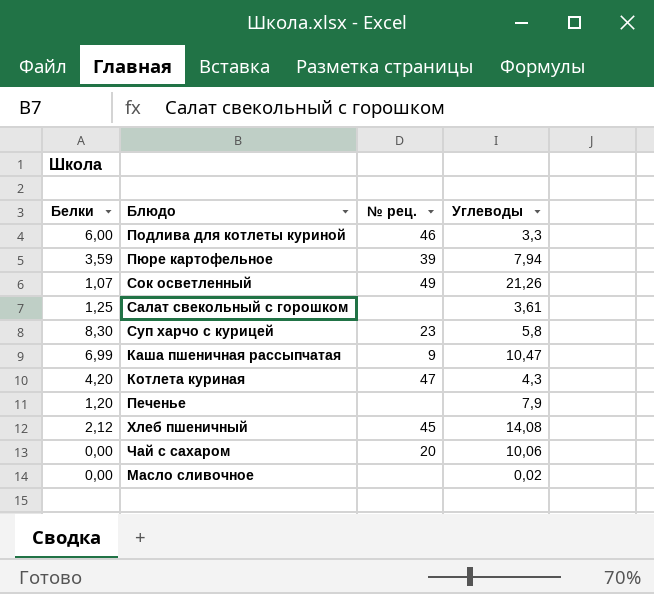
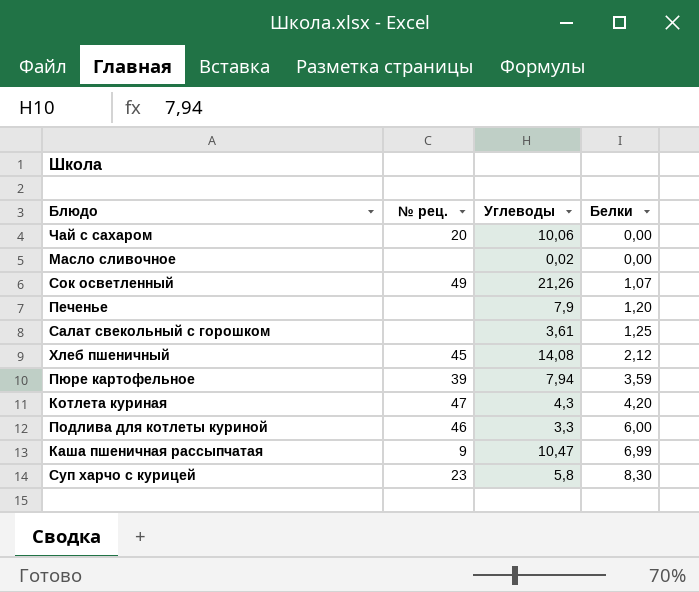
row order: none -> Белки ascending
column Белки | position: 1 -> 4

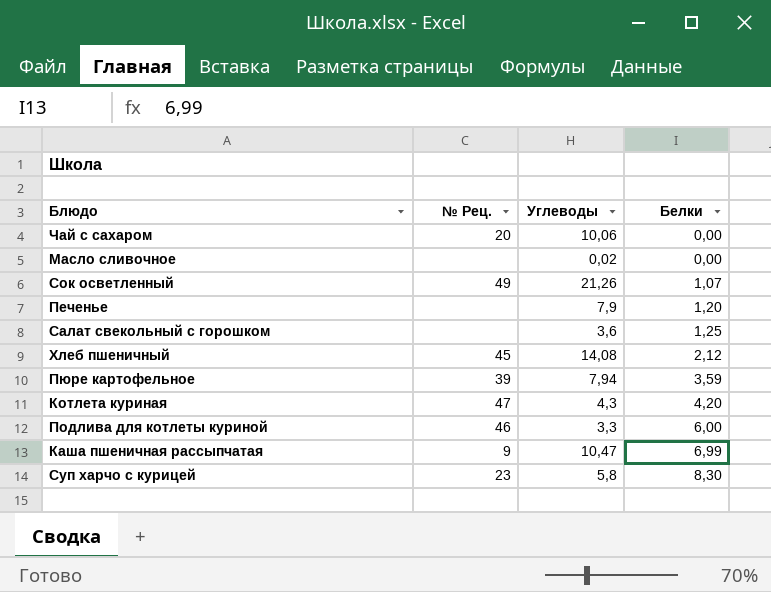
column name: № рец. -> № Рец.
Салат свекольный с горошком | Углеводы: 3,61 -> 3,6

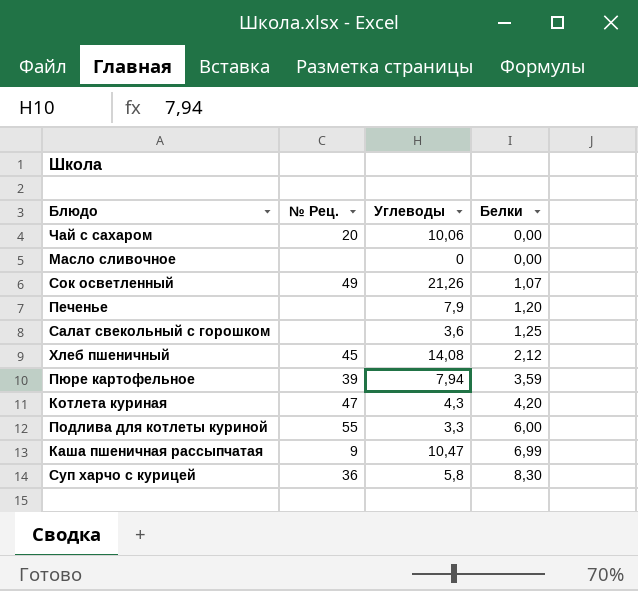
Масло сливочное | Углеводы: 0,02 -> 0
Подлива для котлеты куриной | № Рец.: 46 -> 55
Суп харчо с курицей | № Рец.: 23 -> 36

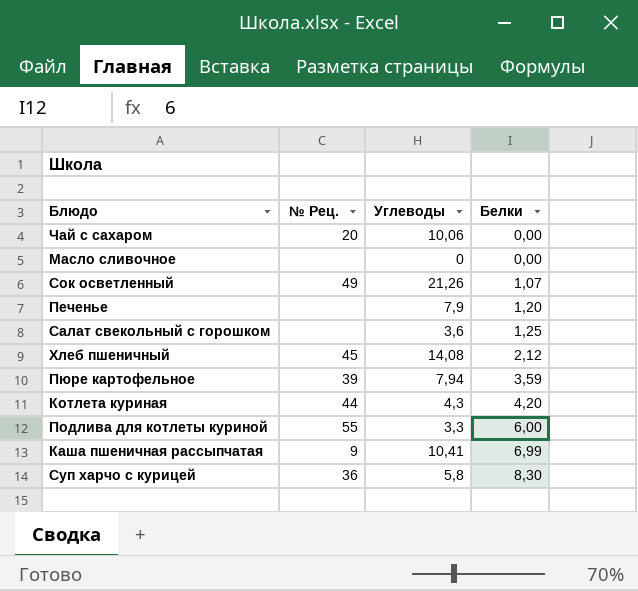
Котлета куриная | № Рец.: 47 -> 44
Каша пшеничная рассыпчатая | Углеводы: 10,47 -> 10,41

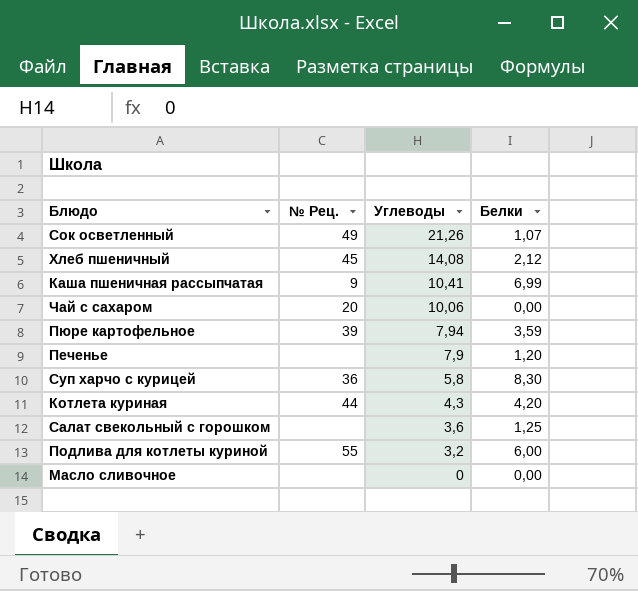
row order: Белки ascending -> Углеводы descending
Подлива для котлеты куриной | Углеводы: 3,3 -> 3,2

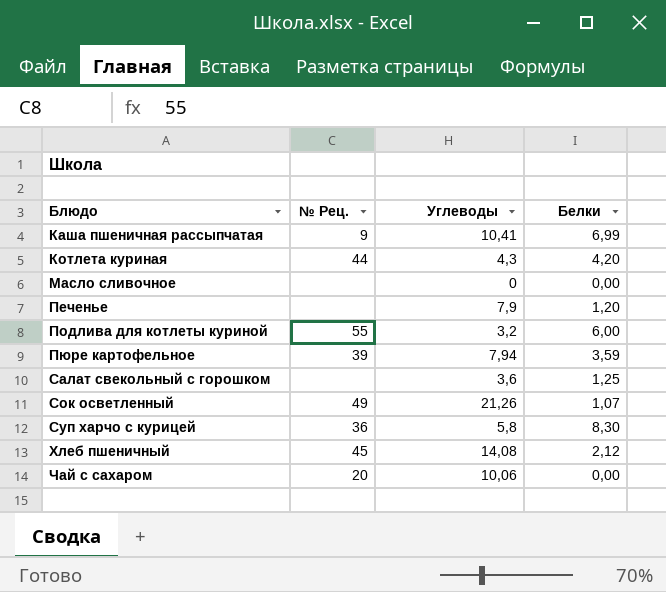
row order: Углеводы descending -> Блюдо ascending

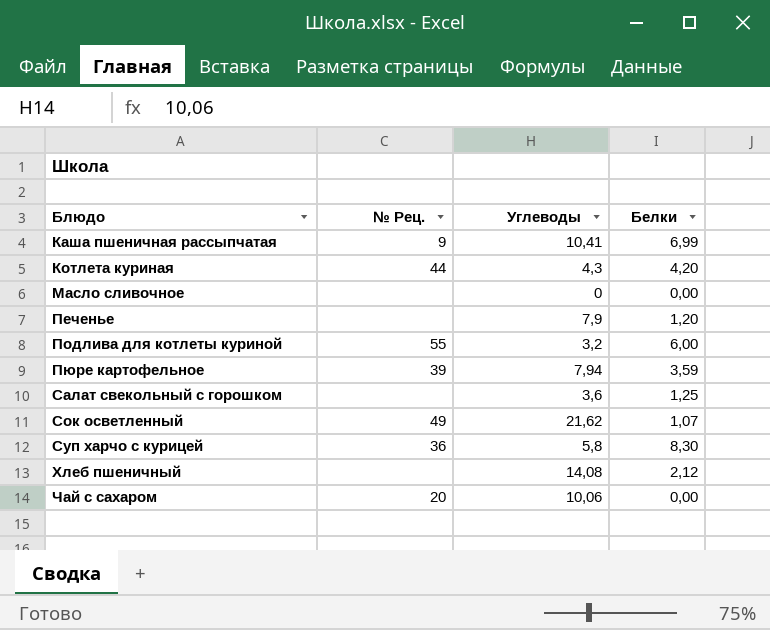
Сок осветленный | Углеводы: 21,26 -> 21,62
Хлеб пшеничный | № Рец.: 45 -> none

